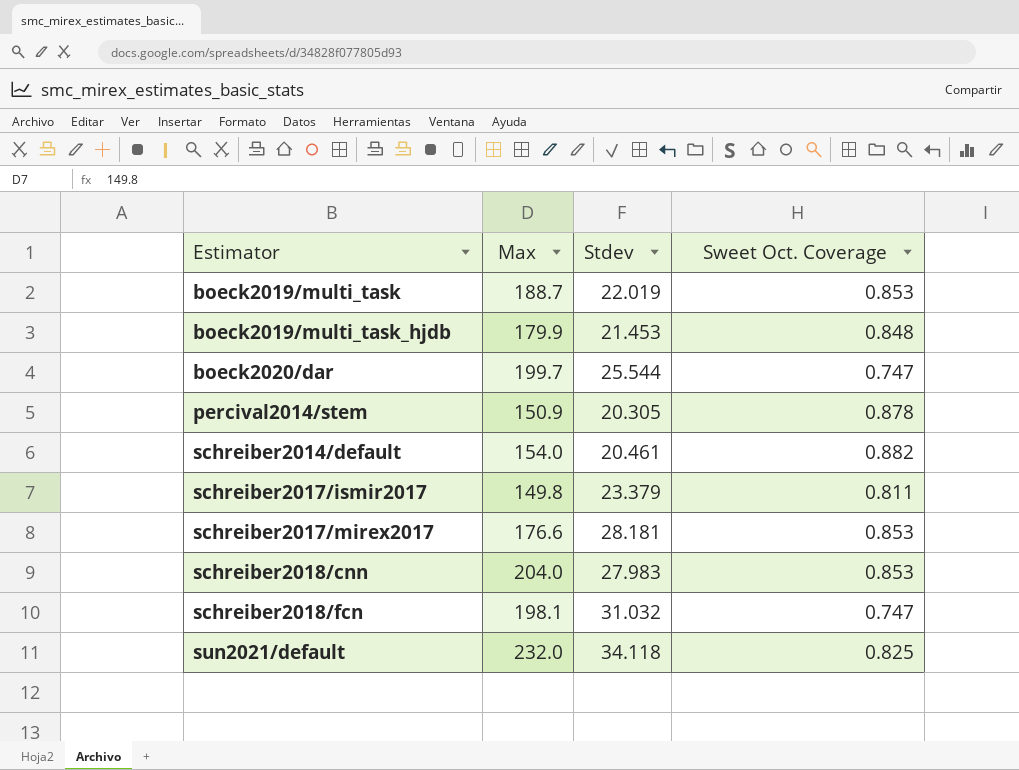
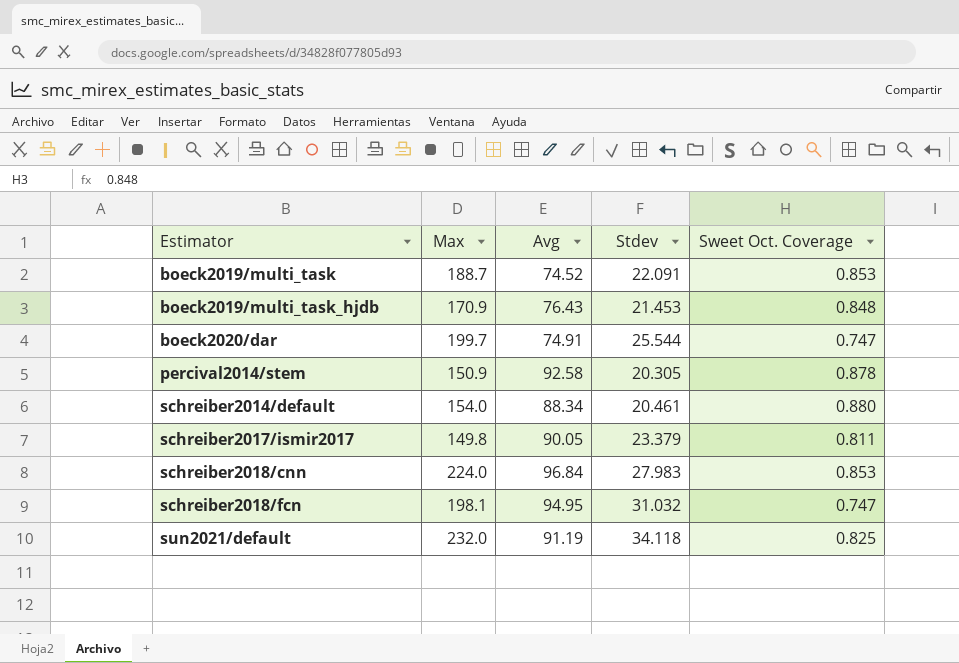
column Avg | position: none -> 3
row schreiber2017/mirex2017: 176.6 | 28.181 | 0.853 -> none
boeck2019/multi_task | Stdev: 22.019 -> 22.091
boeck2019/multi_task_hjdb | Max: 179.9 -> 170.9
schreiber2014/default | Sweet Oct. Coverage: 0.882 -> 0.880
schreiber2018/cnn | Max: 204.0 -> 224.0

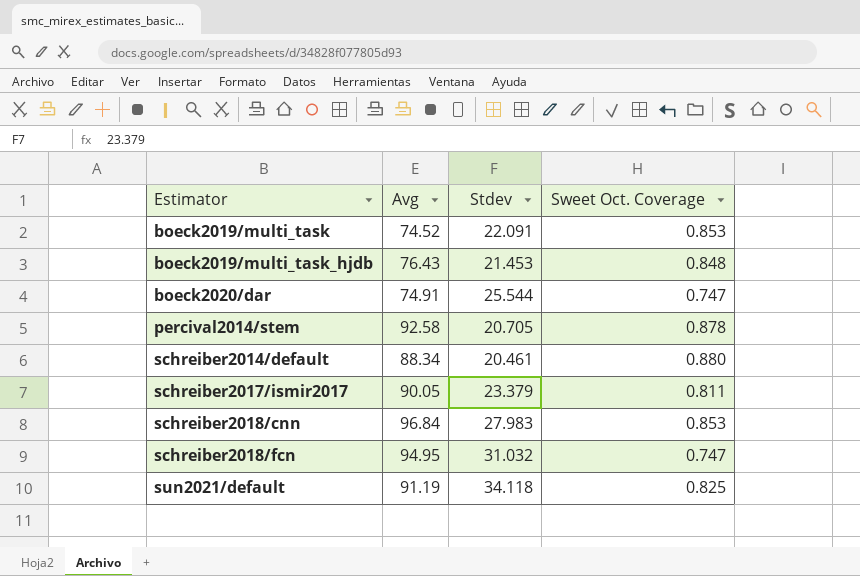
column Max | position: 2 -> none
percival2014/stem | Stdev: 20.305 -> 20.705

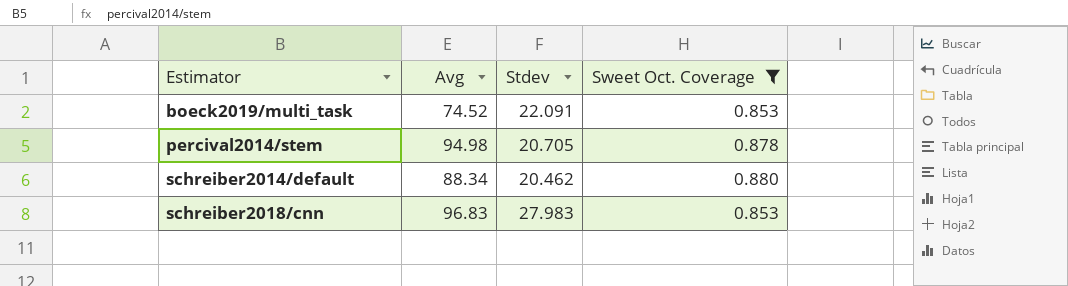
filter: none -> Sweet Oct. Coverage >= 0.853
percival2014/stem | Avg: 92.58 -> 94.98
schreiber2014/default | Stdev: 20.461 -> 20.462
schreiber2018/cnn | Avg: 96.84 -> 96.83

